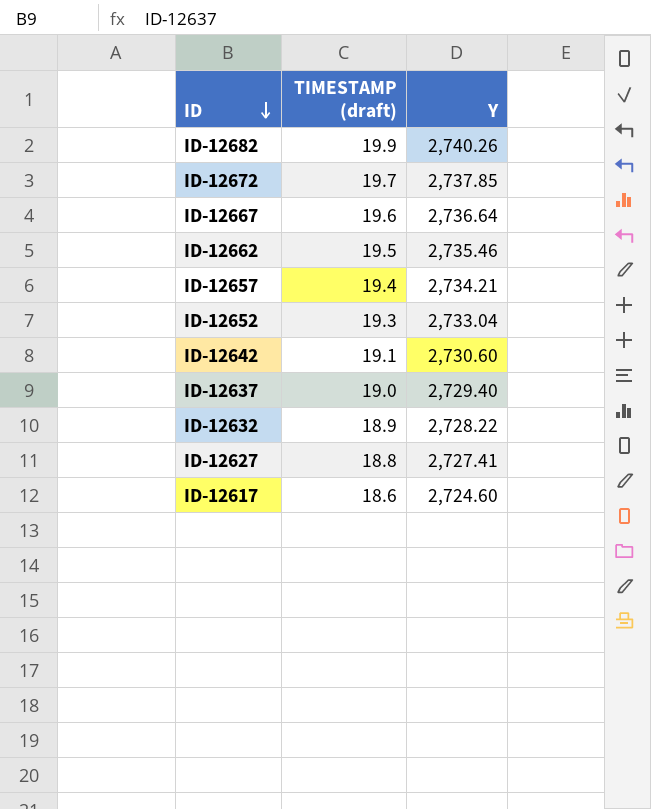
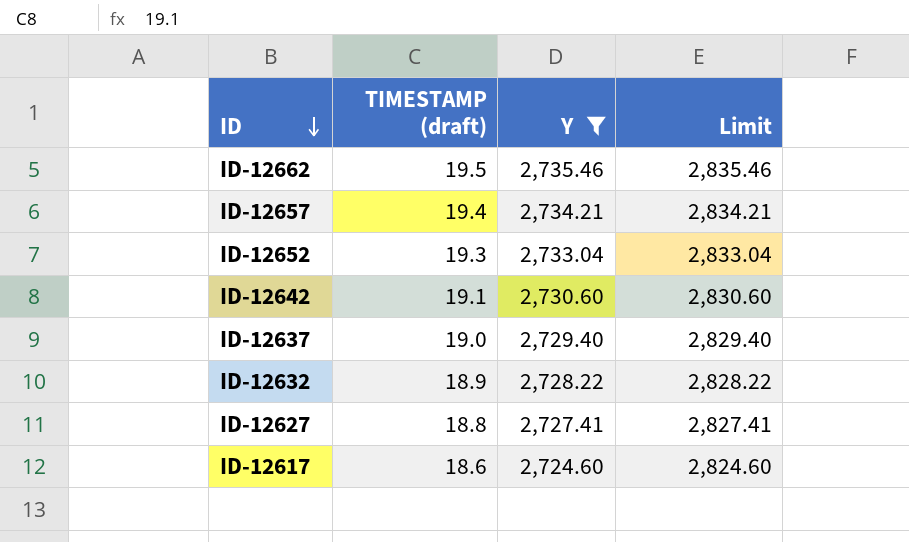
filter: none -> Y <= 2,735.46
column Limit | formula: none -> [Y] + 100

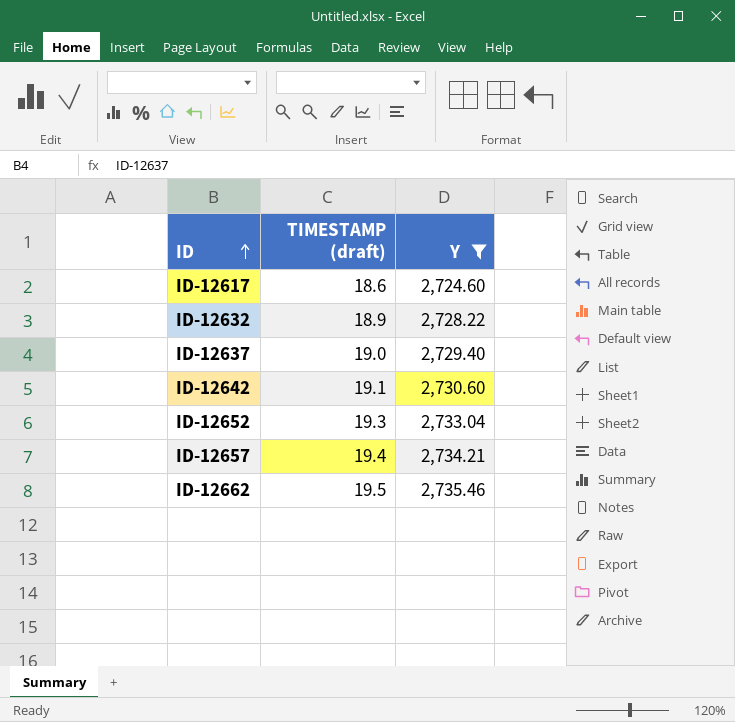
row order: ID descending -> ID ascending
column Limit | formula: [Y] + 100 -> none
row ID-12627: 18.8 | 2,727.41 | 2,827.41 -> none

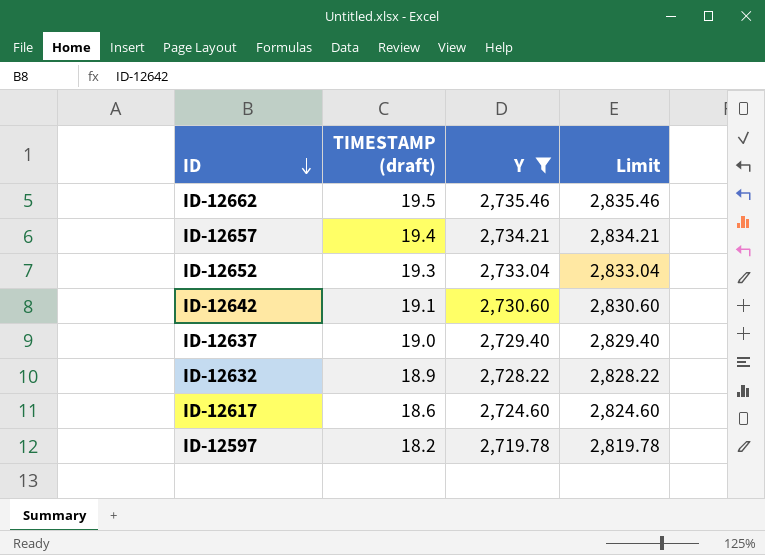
row order: ID ascending -> ID descending
column Limit | formula: none -> [Y] + 100
row ID-12597: none -> 18.2 | 2,719.78 | 2,819.78

